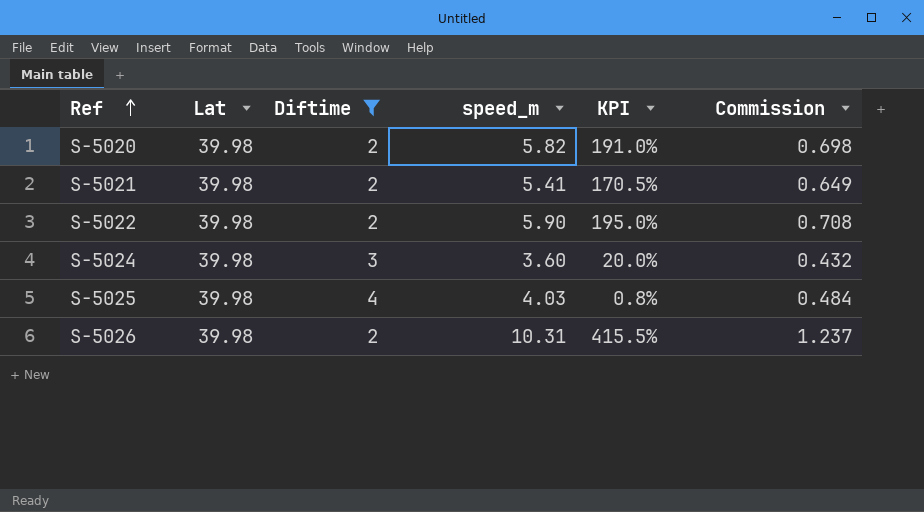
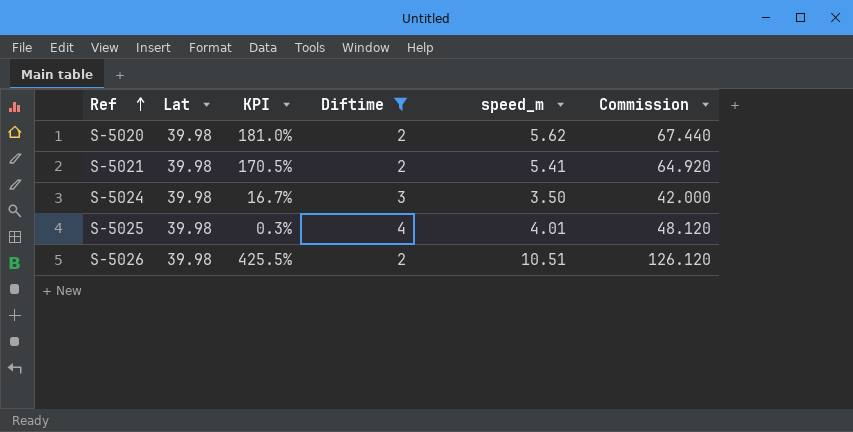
column KPI | position: 5 -> 3
column Commission | formula: [speed_m] * 0.12 -> [speed_m] * 12
row S-5022: 39.98 | 2 | 5.90 | 195.0% | 0.708 -> none
S-5020 | KPI: 191.0% -> 181.0%
S-5020 | speed_m: 5.82 -> 5.62
S-5024 | KPI: 20.0% -> 16.7%
S-5024 | speed_m: 3.60 -> 3.50
S-5025 | KPI: 0.8% -> 0.3%
S-5025 | speed_m: 4.03 -> 4.01
S-5026 | KPI: 415.5% -> 425.5%
S-5026 | speed_m: 10.31 -> 10.51

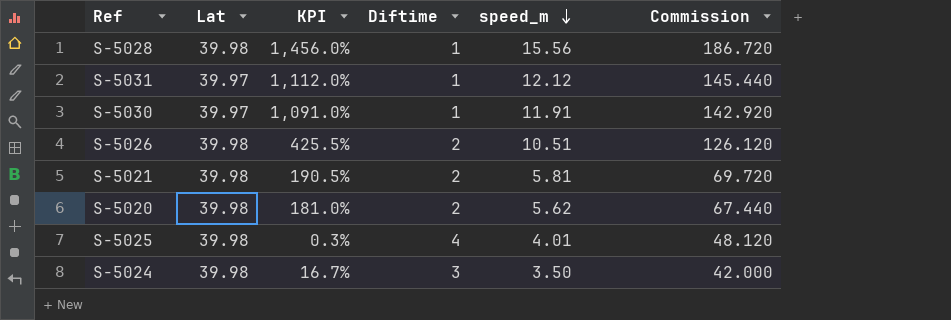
filter: Diftime != 1 -> none
row order: Ref ascending -> speed_m descending
S-5021 | KPI: 170.5% -> 190.5%
S-5021 | speed_m: 5.41 -> 5.81
S-5021 | Commission: 64.920 -> 69.720

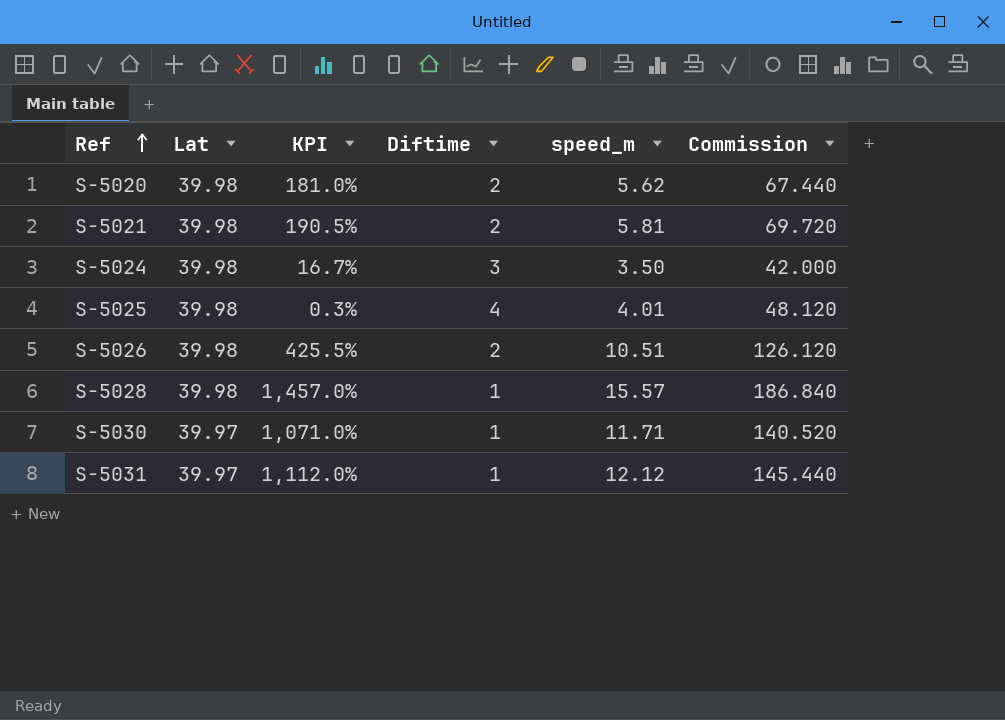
row order: speed_m descending -> Ref ascending
S-5028 | KPI: 1,456.0% -> 1,457.0%
S-5028 | speed_m: 15.56 -> 15.57
S-5028 | Commission: 186.720 -> 186.840
S-5030 | KPI: 1,091.0% -> 1,071.0%
S-5030 | speed_m: 11.91 -> 11.71
S-5030 | Commission: 142.920 -> 140.520

